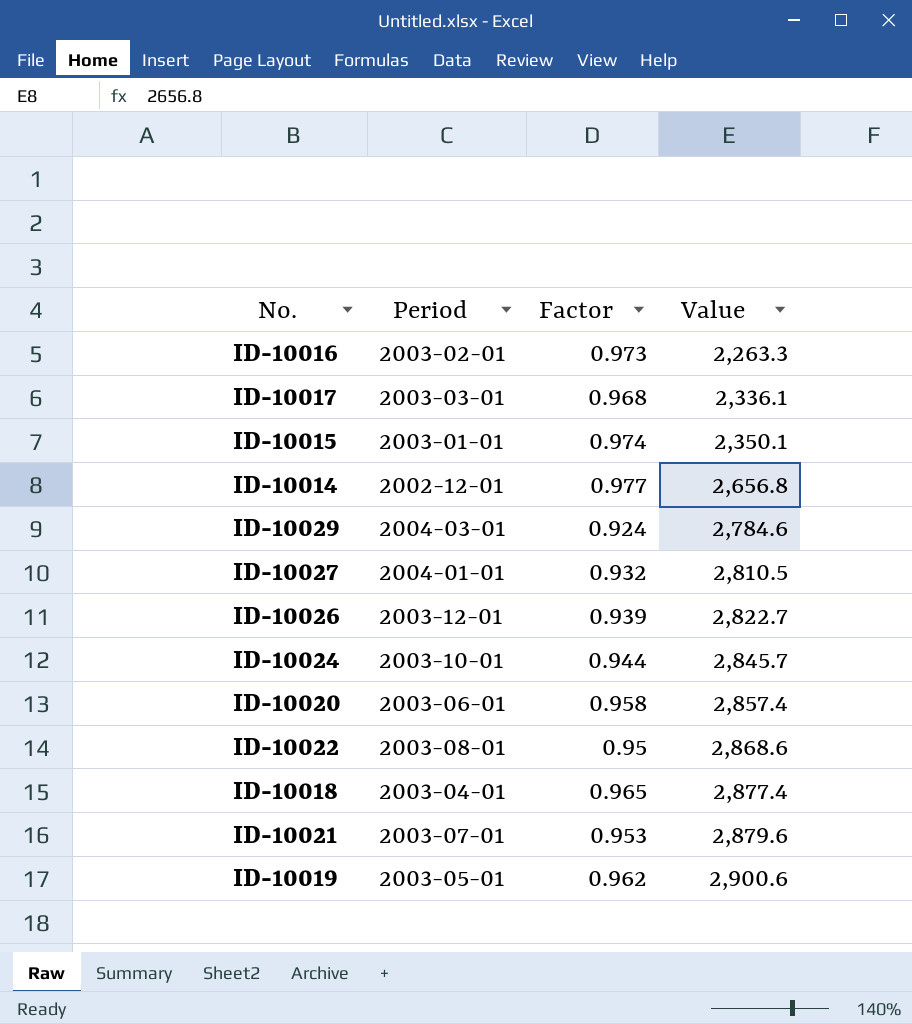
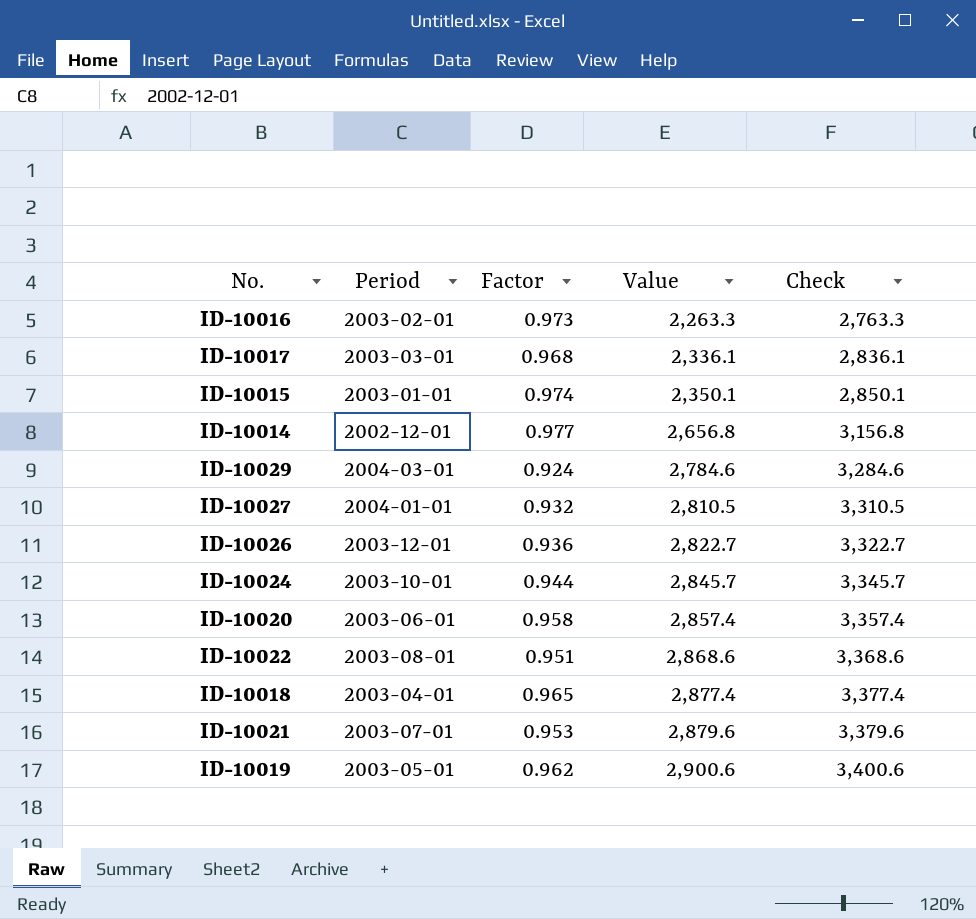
column Check | formula: none -> [Value] + 500
ID-10026 | Factor: 0.939 -> 0.936
ID-10022 | Factor: 0.95 -> 0.951

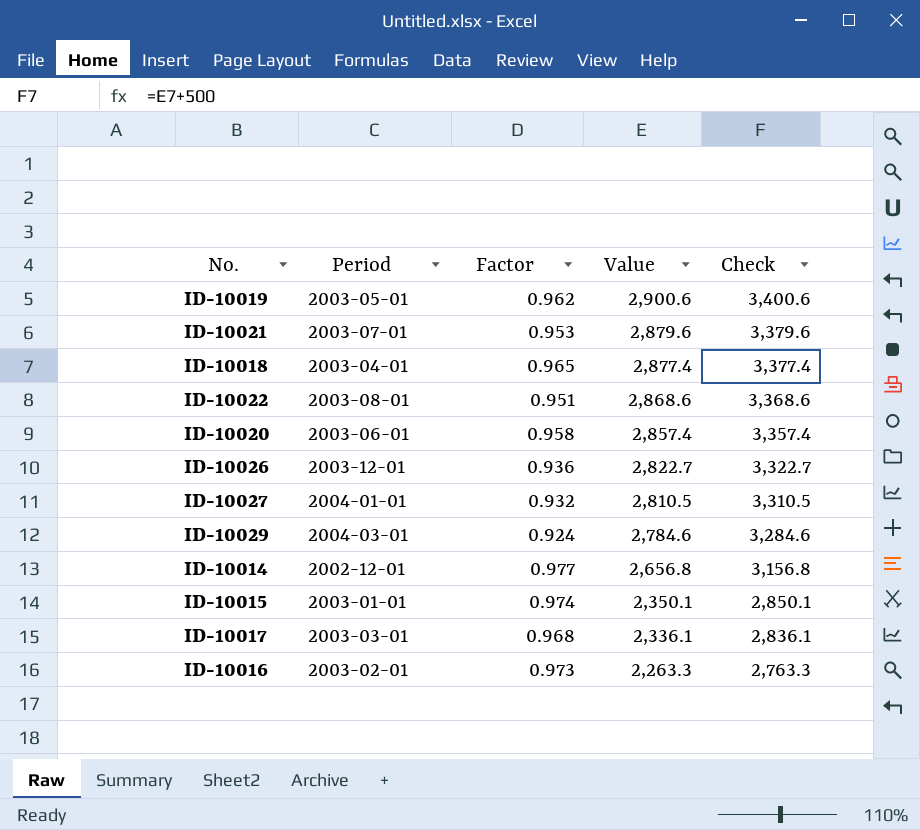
row order: Value ascending -> Value descending
row ID-10024: 2003-10-01 | 0.944 | 2,845.7 | 3,345.7 -> none

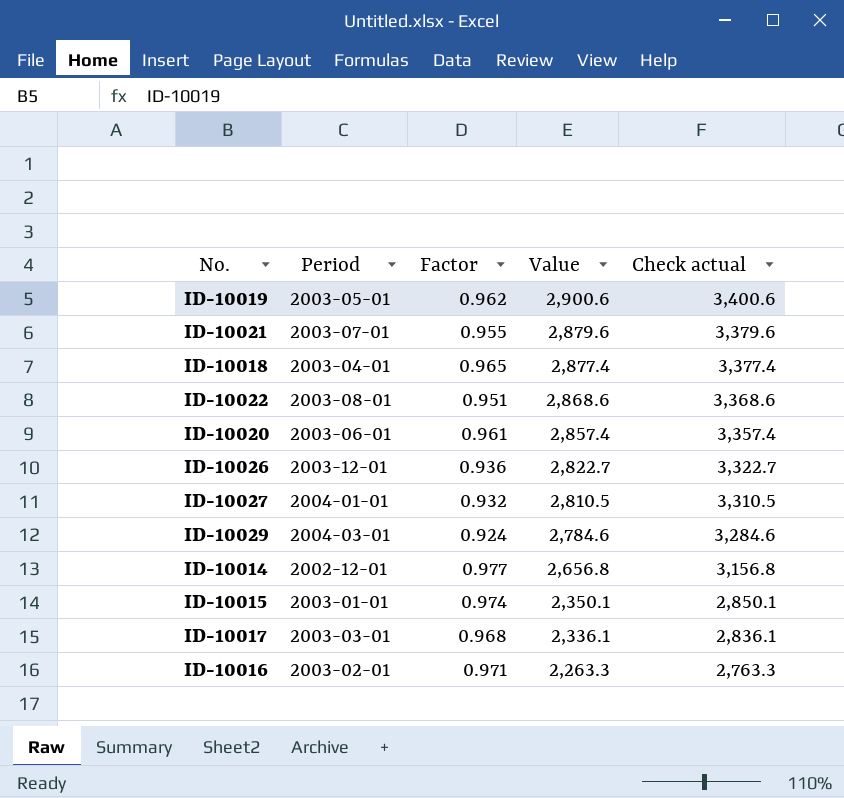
column name: Check -> Check actual
ID-10021 | Factor: 0.953 -> 0.955
ID-10020 | Factor: 0.958 -> 0.961
ID-10016 | Factor: 0.973 -> 0.971

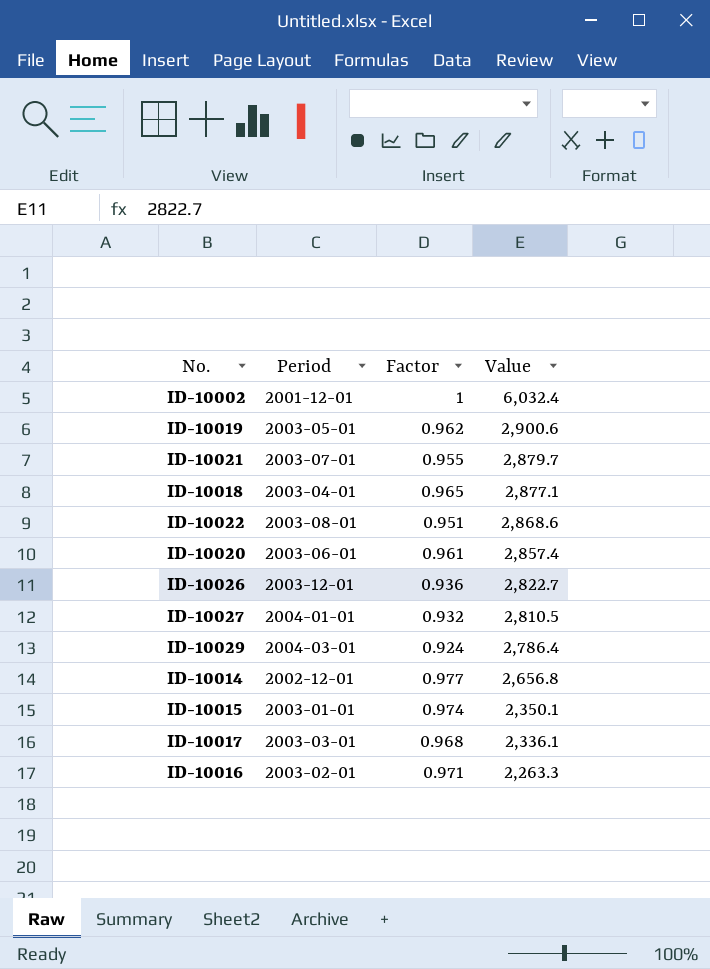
column Check actual | formula: [Value] + 500 -> none
row ID-10002: none -> 2001-12-01 | 1 | 6,032.4
ID-10021 | Value: 2,879.6 -> 2,879.7
ID-10018 | Value: 2,877.4 -> 2,877.1
ID-10029 | Value: 2,784.6 -> 2,786.4

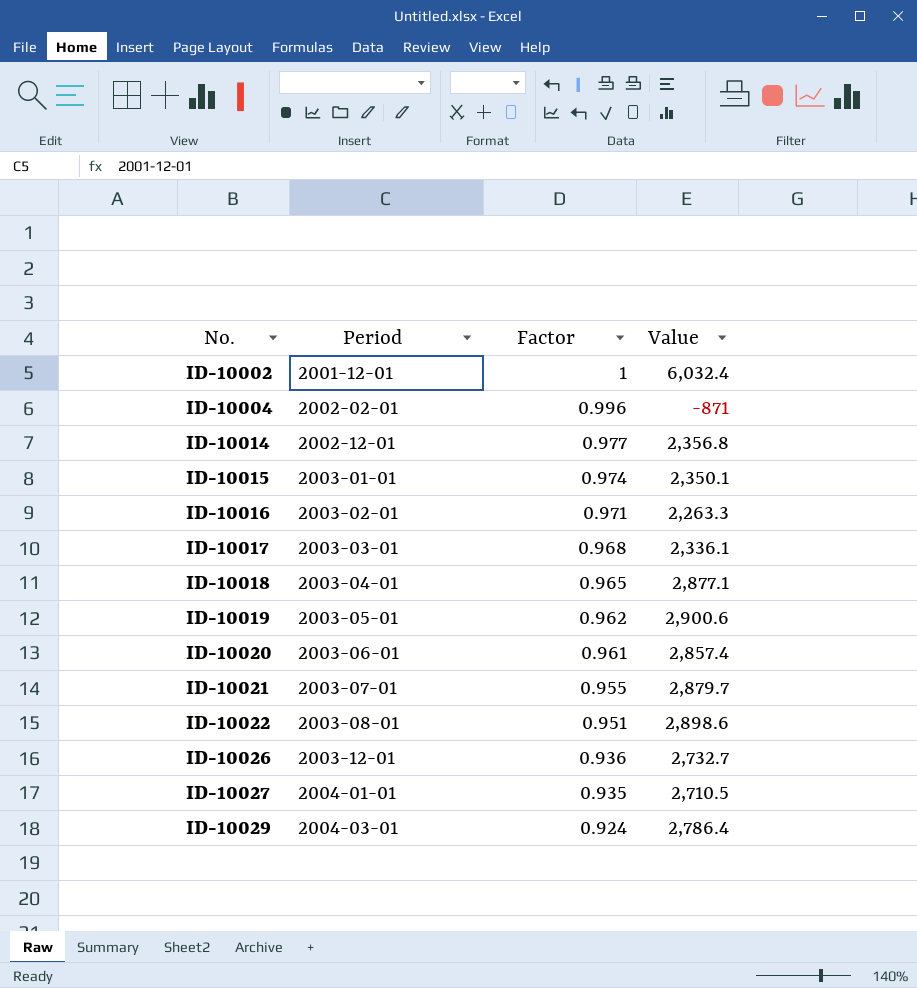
row order: Value descending -> No. ascending
row ID-10004: none -> 2002-02-01 | 0.996 | -871
ID-10014 | Value: 2,656.8 -> 2,356.8
ID-10022 | Value: 2,868.6 -> 2,898.6
ID-10026 | Value: 2,822.7 -> 2,732.7
ID-10027 | Factor: 0.932 -> 0.935
ID-10027 | Value: 2,810.5 -> 2,710.5

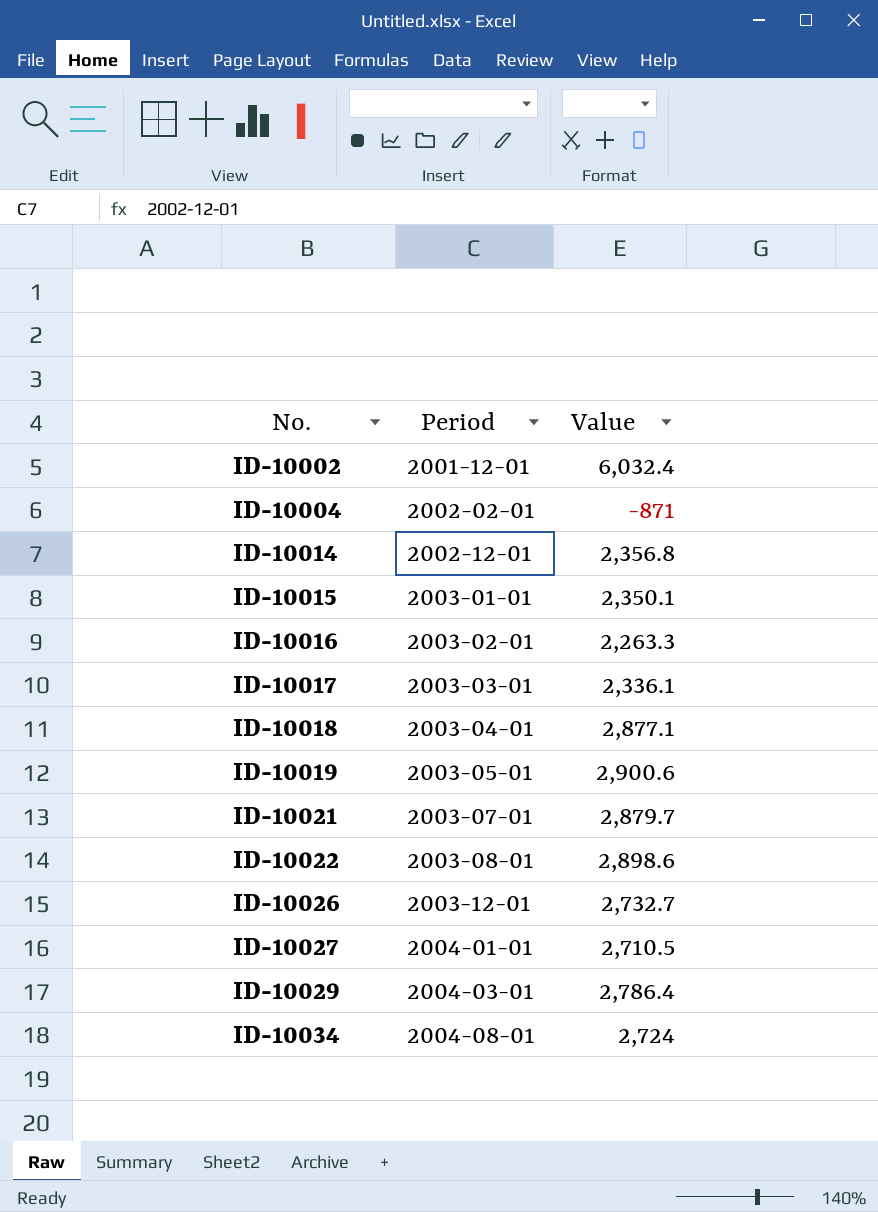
column Factor | position: 3 -> none
row ID-10020: 2003-06-01 | 0.961 | 2,857.4 -> none
row ID-10034: none -> 2004-08-01 | 2,724

